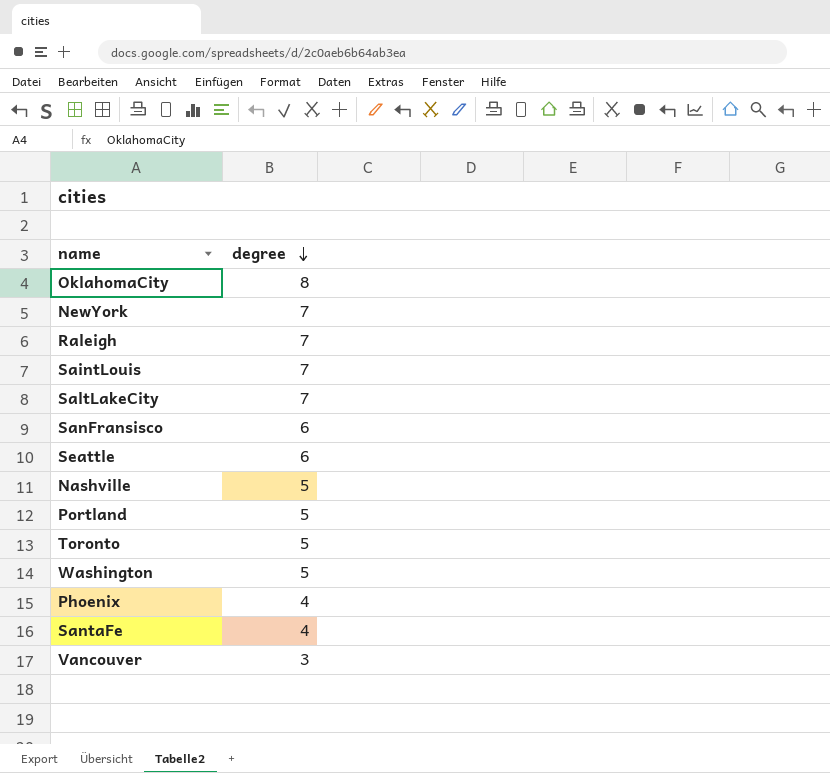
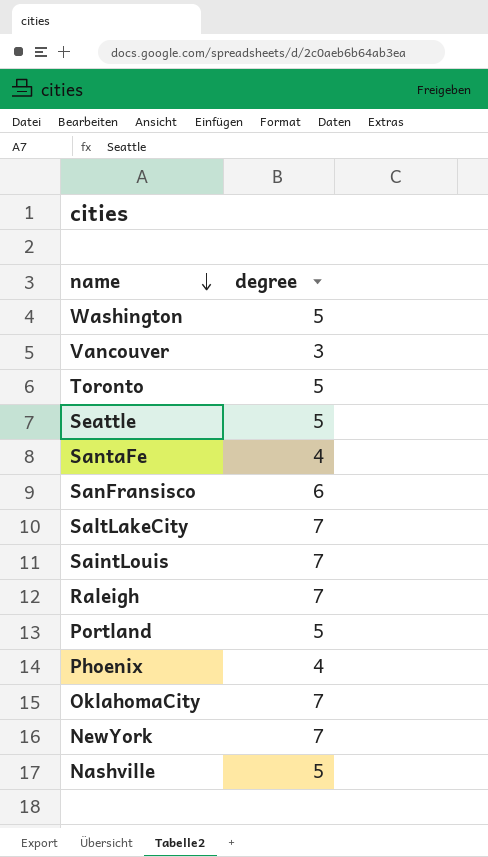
row order: degree descending -> name descending
Seattle | degree: 6 -> 5
OklahomaCity | degree: 8 -> 7

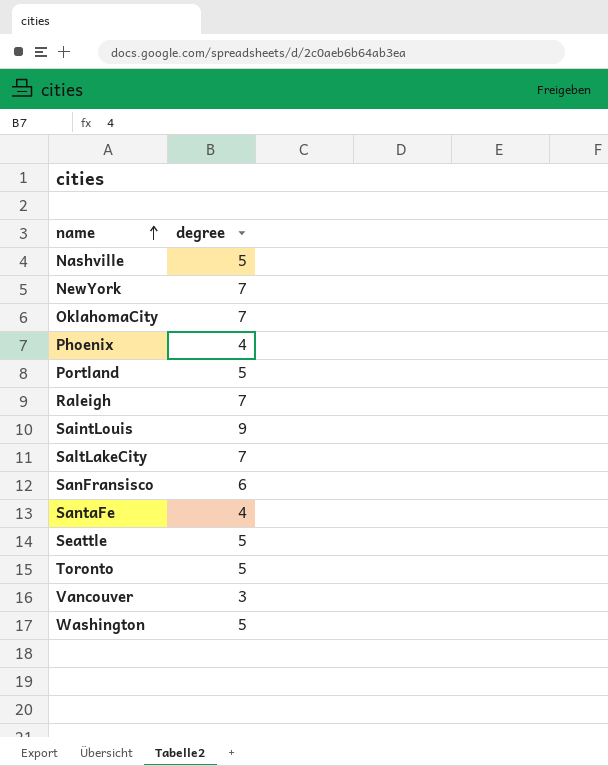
row order: name descending -> name ascending
SaintLouis | degree: 7 -> 9

